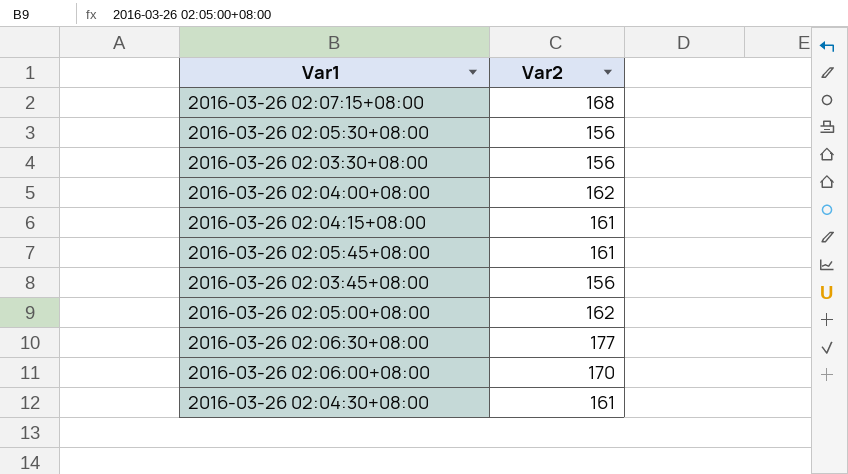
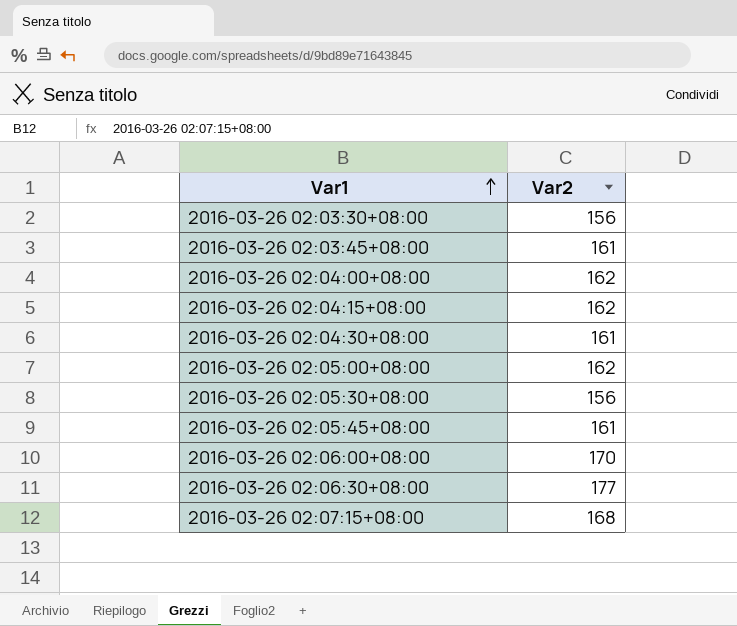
row order: none -> Var1 ascending
2016-03-26 02:03:45+08:00 | Var2: 156 -> 161
2016-03-26 02:04:15+08:00 | Var2: 161 -> 162

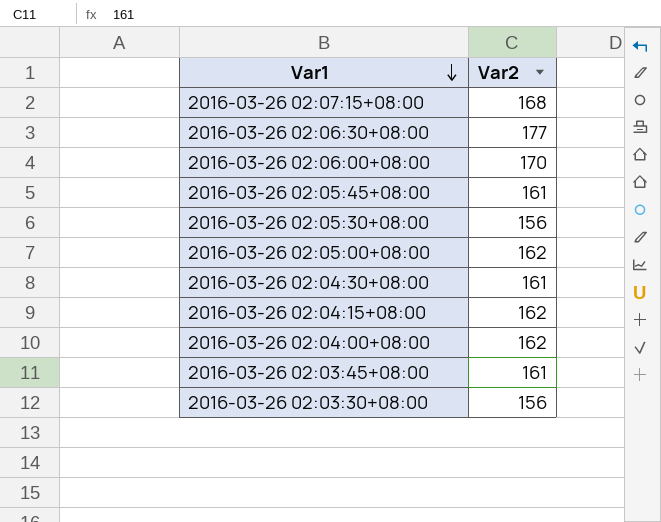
row order: Var1 ascending -> Var1 descending

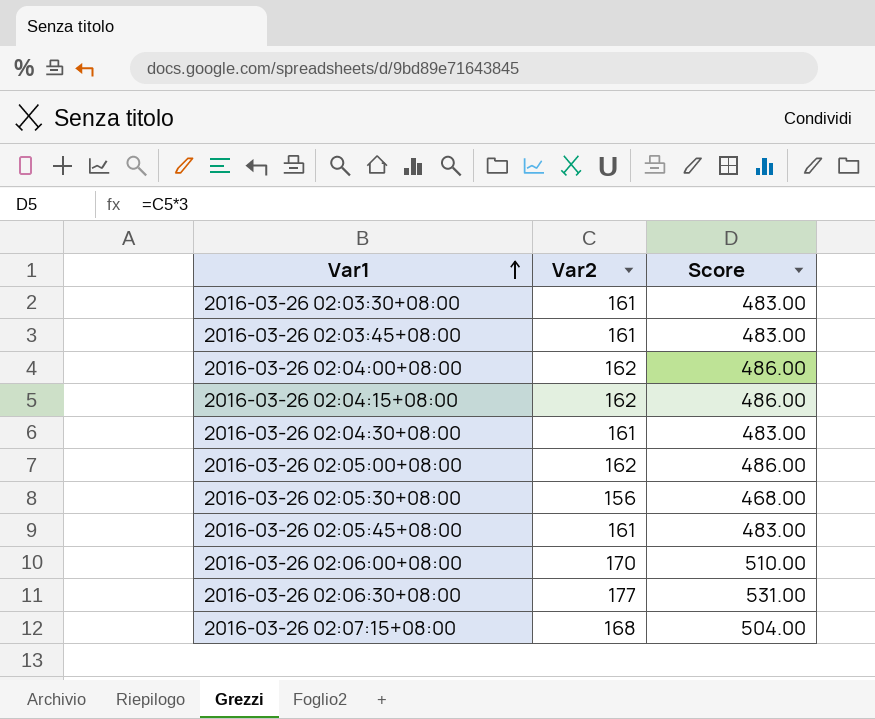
row order: Var1 descending -> Var1 ascending
column Score | formula: none -> [Var2] * 3
2016-03-26 02:03:30+08:00 | Var2: 156 -> 161

